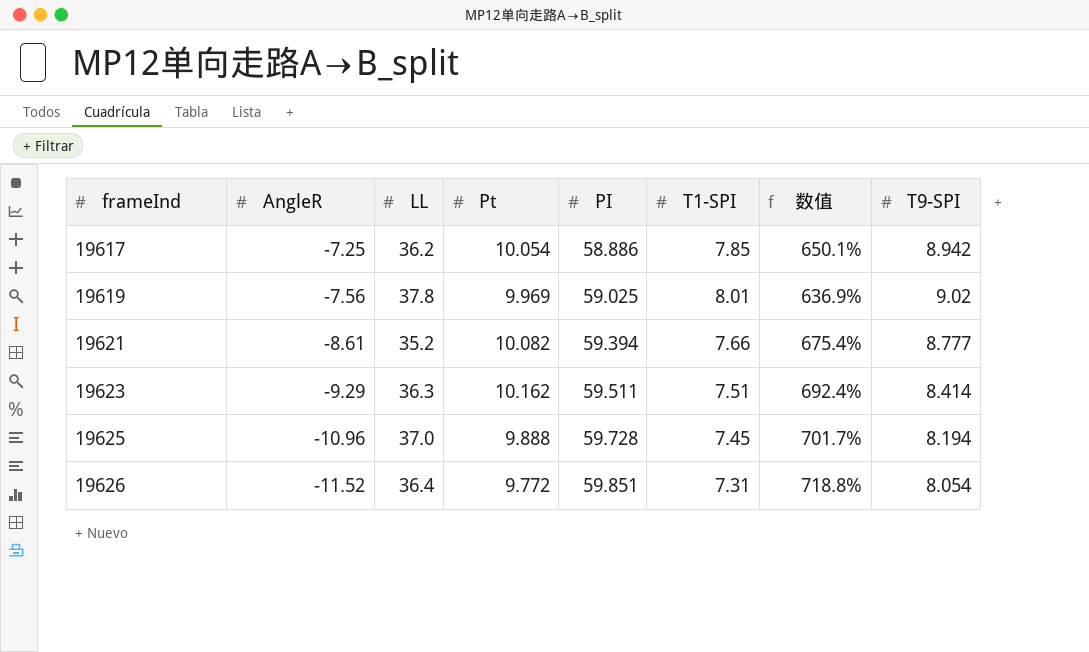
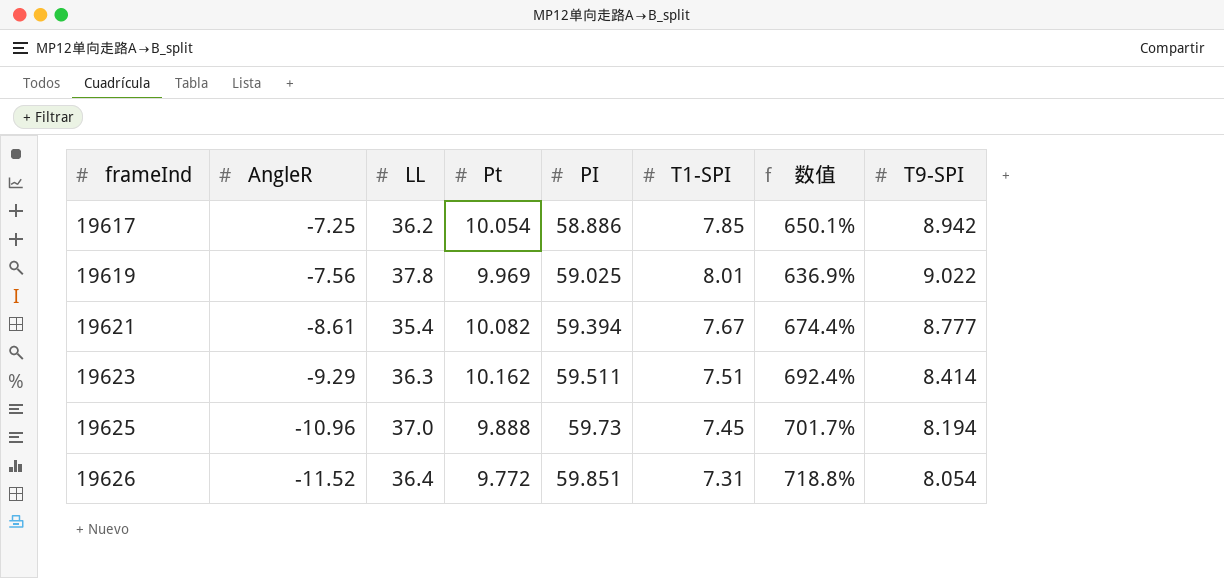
19619 | T9-SPI: 9.02 -> 9.022
19621 | LL: 35.2 -> 35.4
19621 | T1-SPI: 7.66 -> 7.67
19621 | 数值: 675.4% -> 674.4%
19625 | PI: 59.728 -> 59.73

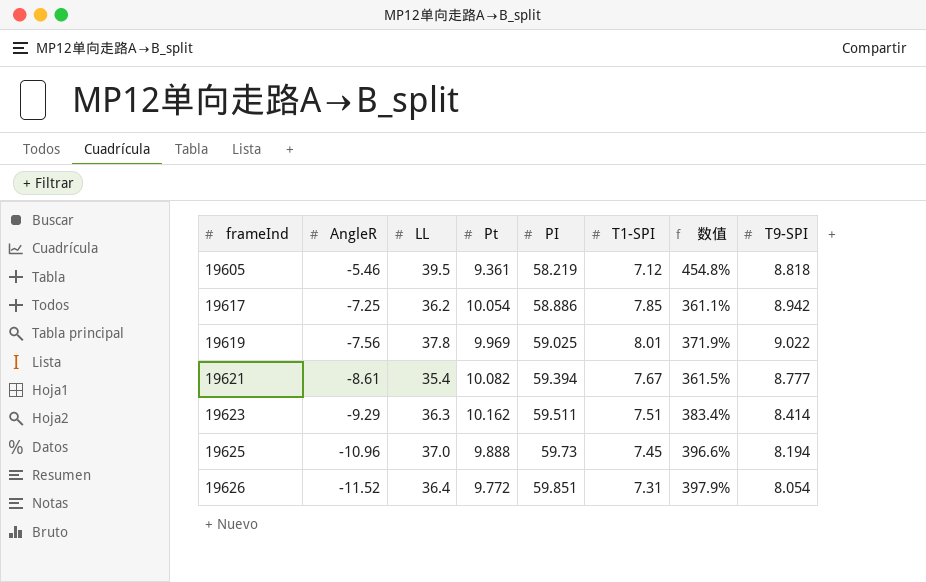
column 数值 | formula: ([PI] - [T1-SPI]) / [T1-SPI] -> ([LL] - [T1-SPI]) / [T1-SPI]
row 19605: none -> -5.46 | 39.5 | 9.361 | 58.219 | 7.12 | 454.8% | 8.818

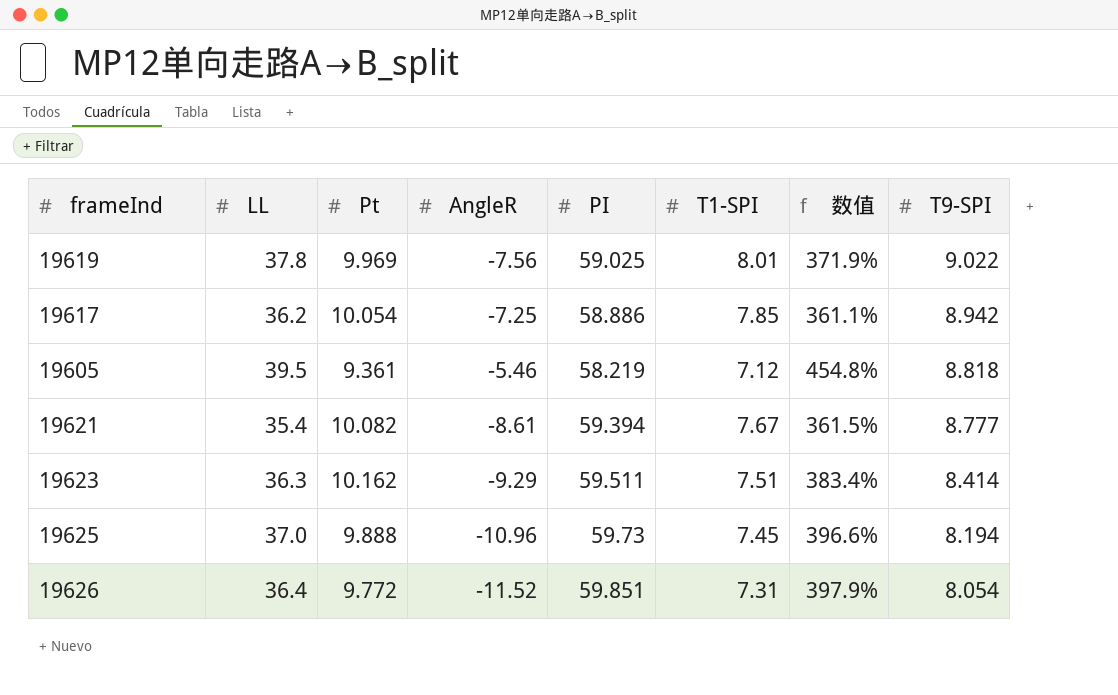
row order: frameInd ascending -> T9-SPI descending
column AngleR | position: 2 -> 4

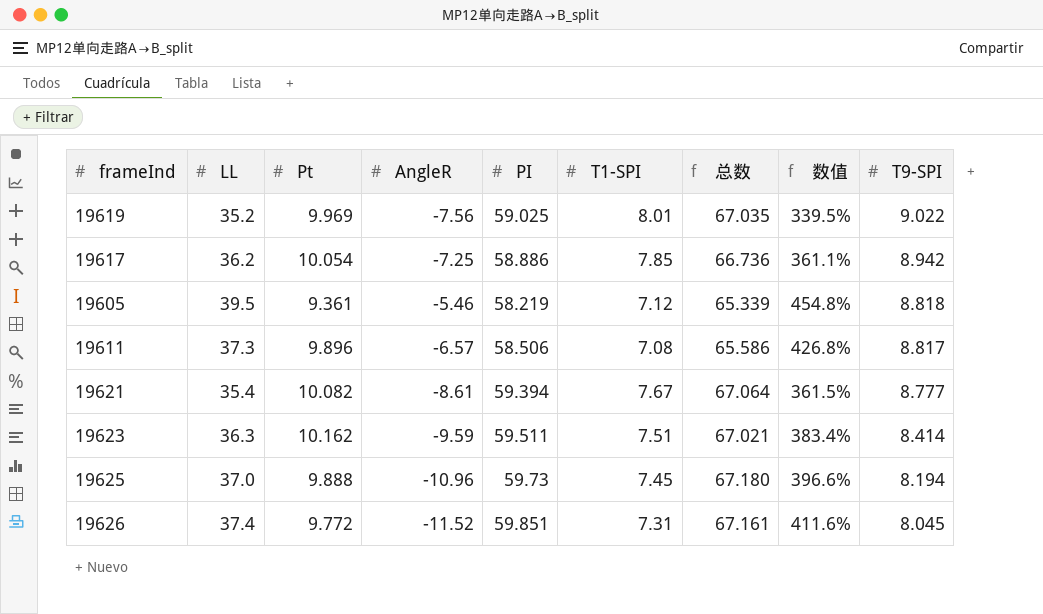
column 总数 | formula: none -> [PI] + [T1-SPI]
19619 | LL: 37.8 -> 35.2
19619 | 数值: 371.9% -> 339.5%
row 19611: none -> 37.3 | 9.896 | -6.57 | 58.506 | 7.08 | 65.586 | 426.8% | 8.817
19623 | AngleR: -9.29 -> -9.59
19626 | LL: 36.4 -> 37.4
19626 | 数值: 397.9% -> 411.6%
19626 | T9-SPI: 8.054 -> 8.045

